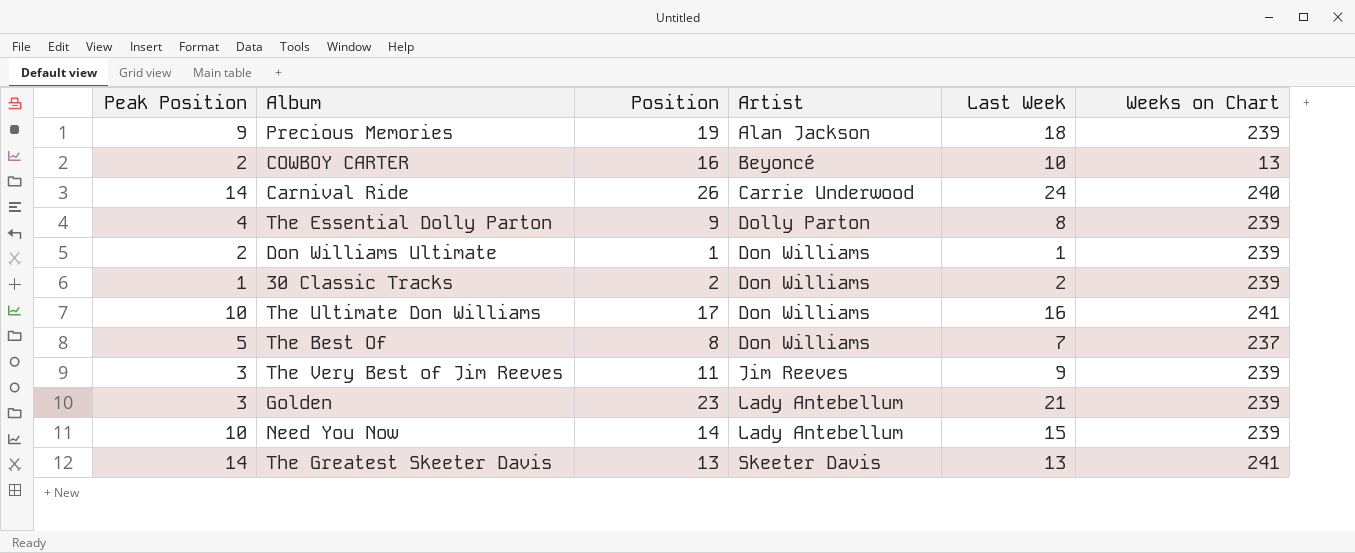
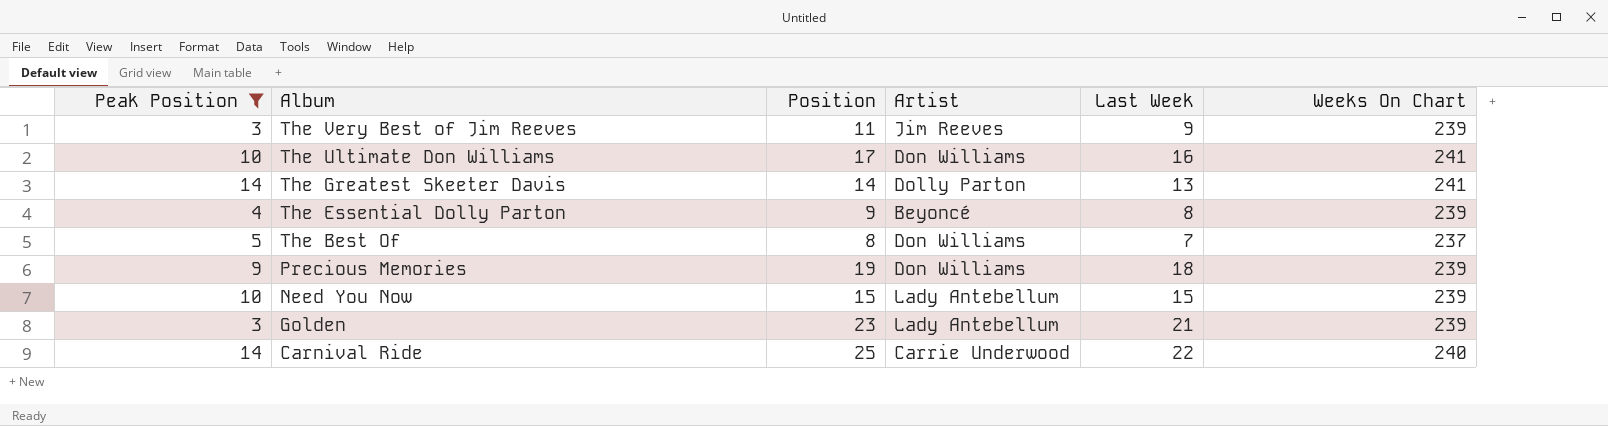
filter: none -> Peak Position >= 3
row order: Artist ascending -> Album descending
column name: Weeks on Chart -> Weeks On Chart
The Greatest Skeeter Davis | Position: 13 -> 14
The Greatest Skeeter Davis | Artist: Skeeter Davis -> Dolly Parton
The Essential Dolly Parton | Artist: Dolly Parton -> Beyoncé
Precious Memories | Artist: Alan Jackson -> Don Williams
Need You Now | Position: 14 -> 15
Carnival Ride | Position: 26 -> 25
Carnival Ride | Last Week: 24 -> 22

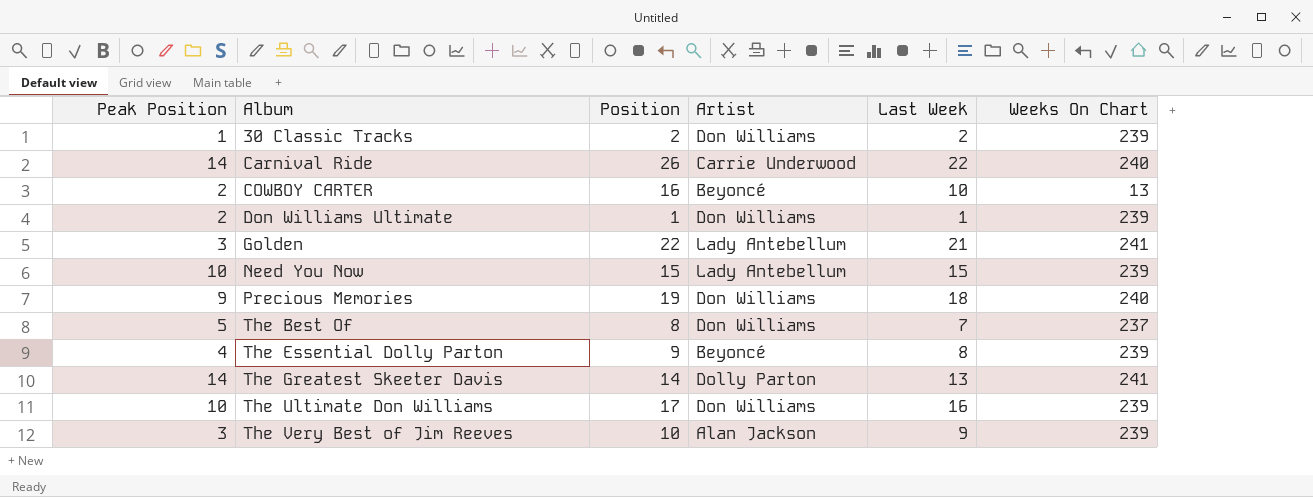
filter: Peak Position >= 3 -> none
row order: Album descending -> Album ascending
Carnival Ride | Position: 25 -> 26
Golden | Position: 23 -> 22
Golden | Weeks On Chart: 239 -> 241
Precious Memories | Weeks On Chart: 239 -> 240
The Ultimate Don Williams | Weeks On Chart: 241 -> 239
The Very Best of Jim Reeves | Position: 11 -> 10
The Very Best of Jim Reeves | Artist: Jim Reeves -> Alan Jackson

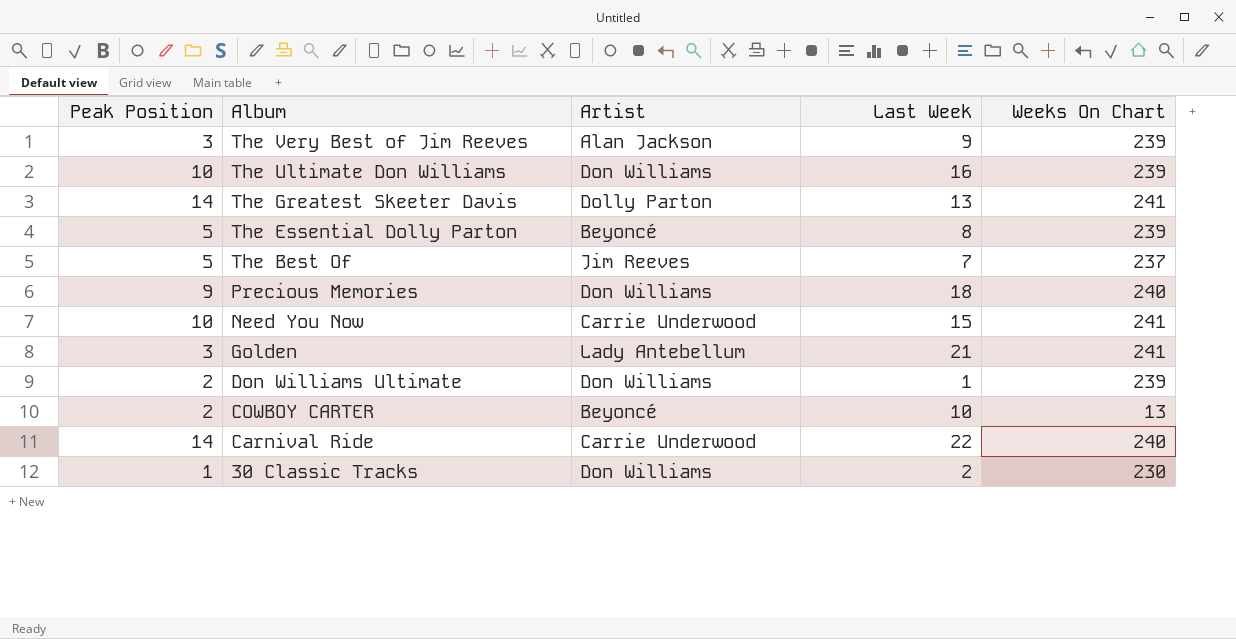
row order: Album ascending -> Album descending
column Position | position: 3 -> none
The Essential Dolly Parton | Peak Position: 4 -> 5
The Best Of | Artist: Don Williams -> Jim Reeves
Need You Now | Artist: Lady Antebellum -> Carrie Underwood
Need You Now | Weeks On Chart: 239 -> 241
30 Classic Tracks | Weeks On Chart: 239 -> 230

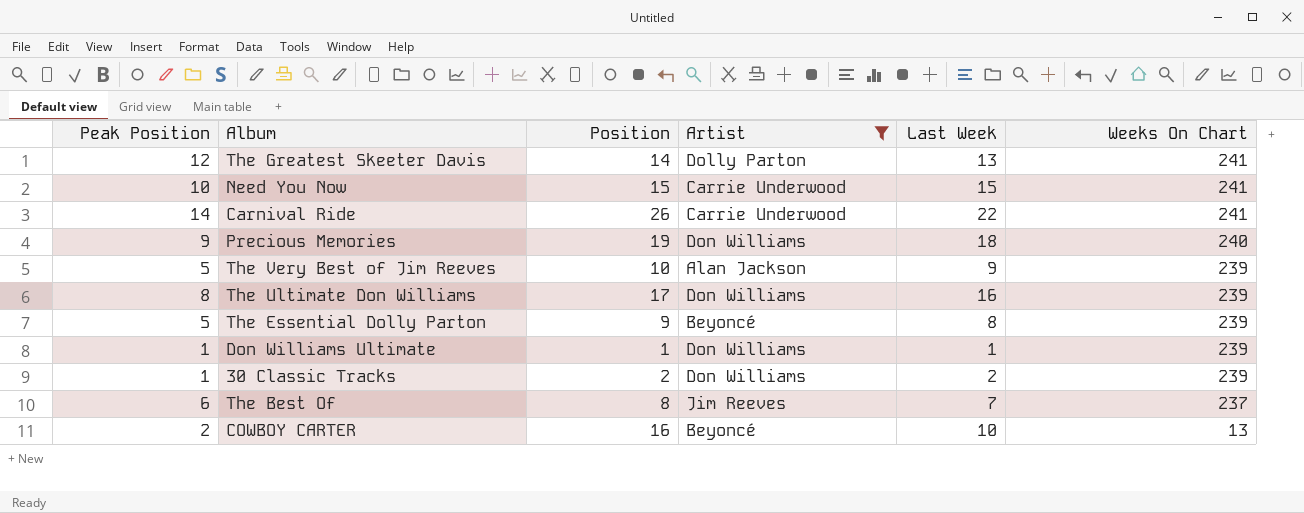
filter: none -> Artist != Lady Antebellum
row order: Album descending -> Weeks On Chart descending
column Position | position: none -> 3
The Greatest Skeeter Davis | Peak Position: 14 -> 12
Carnival Ride | Weeks On Chart: 240 -> 241
The Very Best of Jim Reeves | Peak Position: 3 -> 5
The Ultimate Don Williams | Peak Position: 10 -> 8
Don Williams Ultimate | Peak Position: 2 -> 1
30 Classic Tracks | Weeks On Chart: 230 -> 239
The Best Of | Peak Position: 5 -> 6

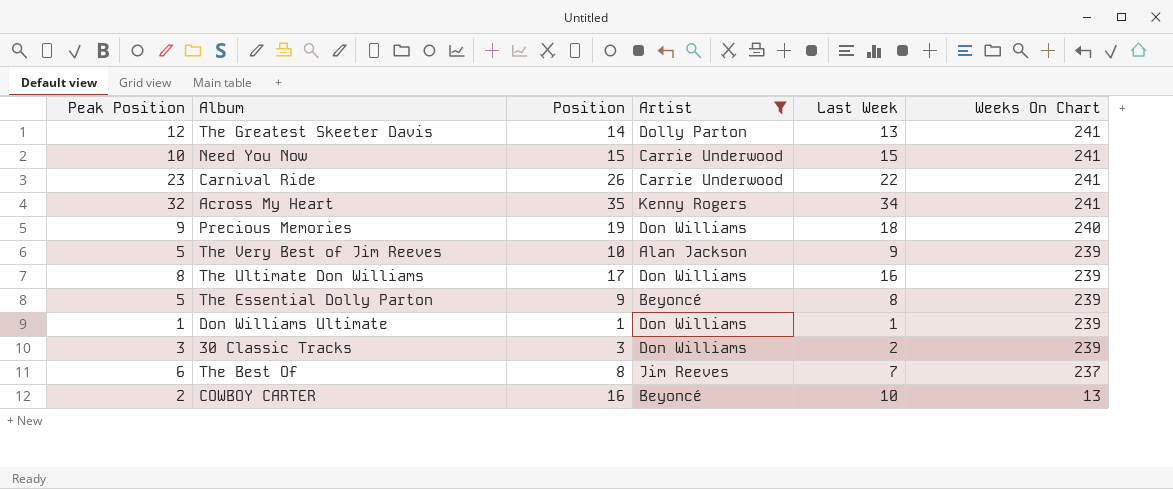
Carnival Ride | Peak Position: 14 -> 23
row Across My Heart: none -> 32 | 35 | Kenny Rogers | 34 | 241
30 Classic Tracks | Peak Position: 1 -> 3
30 Classic Tracks | Position: 2 -> 3

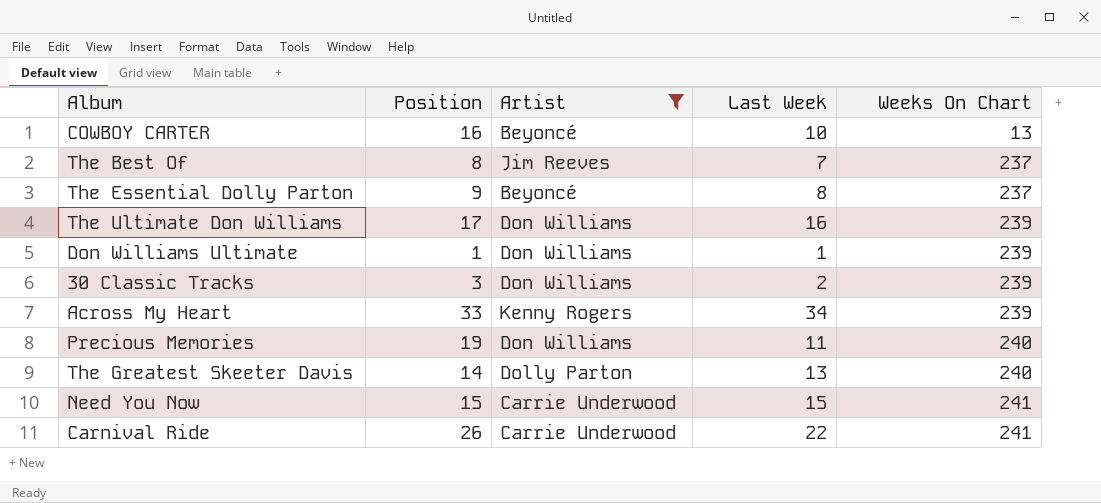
row order: Weeks On Chart descending -> Weeks On Chart ascending
column Peak Position | position: 1 -> none
row The Very Best of Jim Reeves: 5 | 10 | Alan Jackson | 9 | 239 -> none
The Essential Dolly Parton | Weeks On Chart: 239 -> 237
Across My Heart | Position: 35 -> 33
Across My Heart | Weeks On Chart: 241 -> 239
Precious Memories | Last Week: 18 -> 11
The Greatest Skeeter Davis | Weeks On Chart: 241 -> 240

